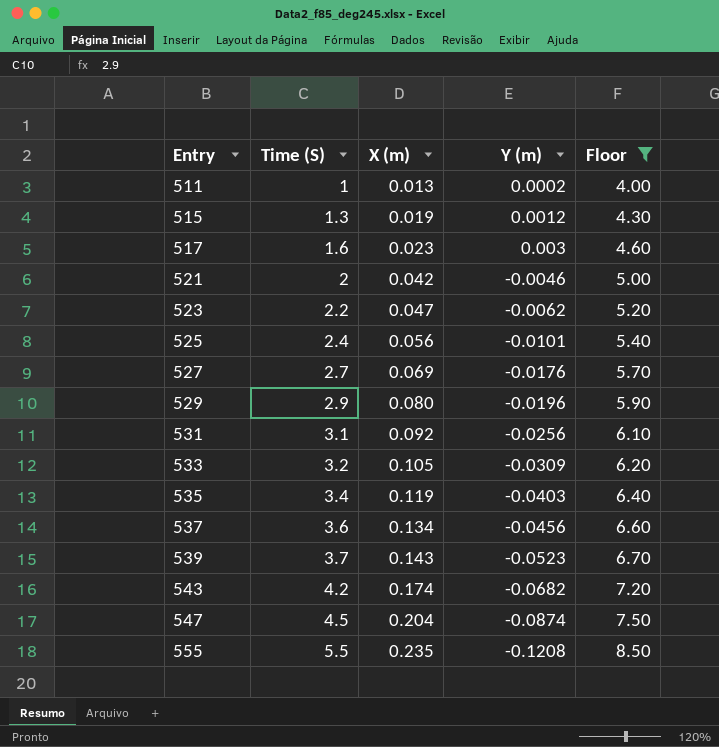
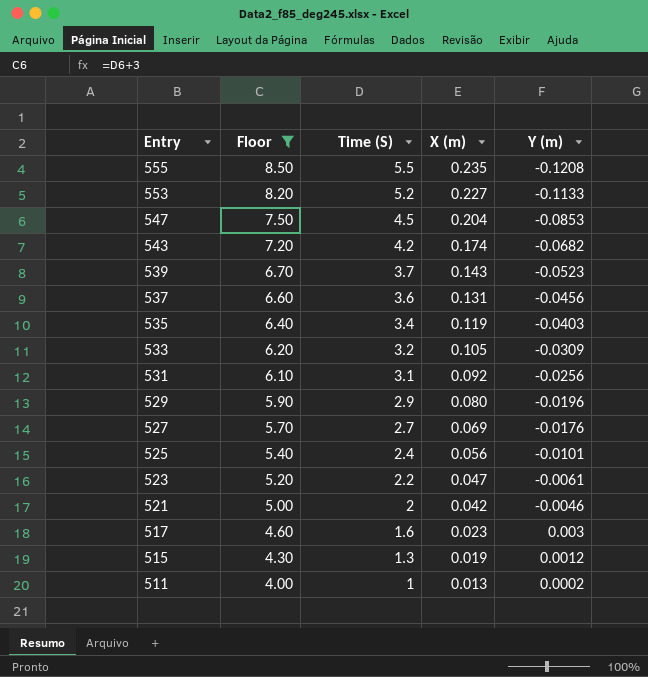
row order: Entry ascending -> Entry descending
column Floor | position: 5 -> 2
row 553: none -> 8.20 | 5.2 | 0.227 | -0.1133
547 | Y (m): -0.0874 -> -0.0853
537 | X (m): 0.134 -> 0.131
523 | Y (m): -0.0062 -> -0.0061

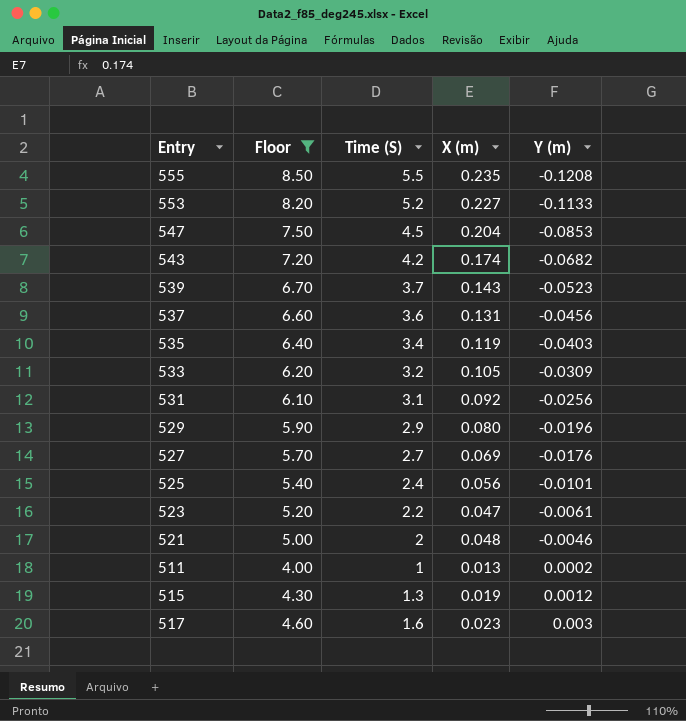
row order: Entry descending -> Y (m) ascending
521 | X (m): 0.042 -> 0.048

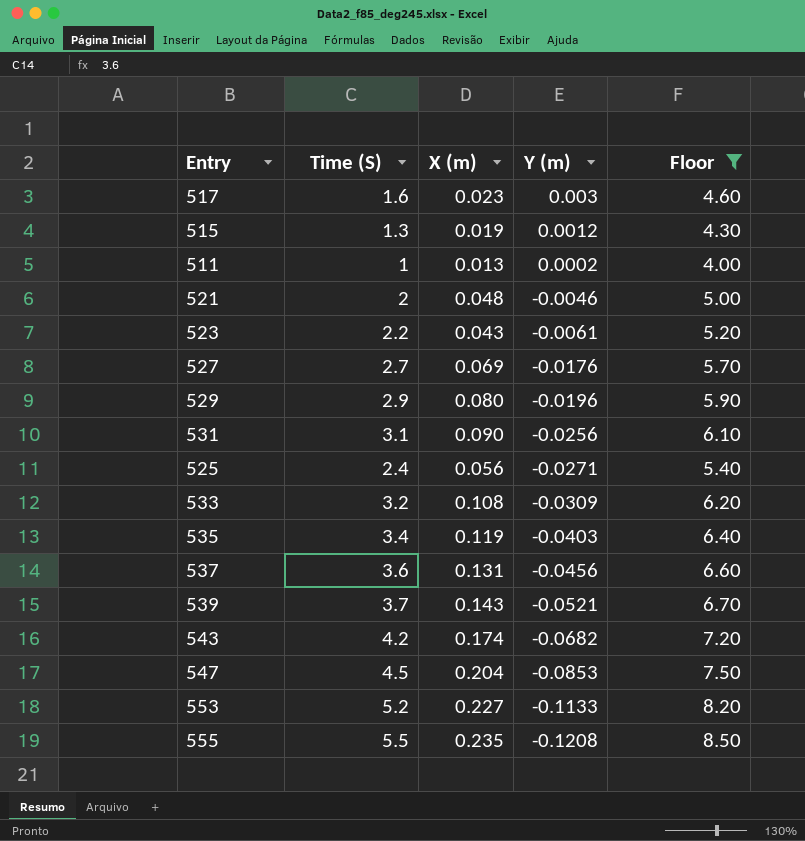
row order: Y (m) ascending -> Y (m) descending
column Floor | position: 2 -> 5
523 | X (m): 0.047 -> 0.043
531 | X (m): 0.092 -> 0.090
525 | Y (m): -0.0101 -> -0.0271
533 | X (m): 0.105 -> 0.108
539 | Y (m): -0.0523 -> -0.0521

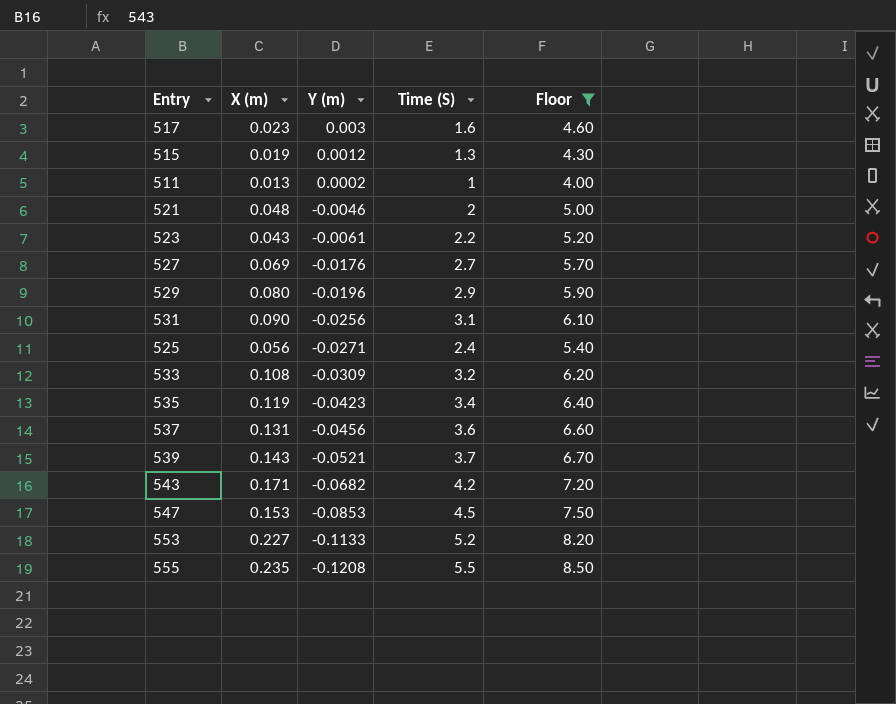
column Time (S) | position: 2 -> 4
535 | Y (m): -0.0403 -> -0.0423
543 | X (m): 0.174 -> 0.171
547 | X (m): 0.204 -> 0.153

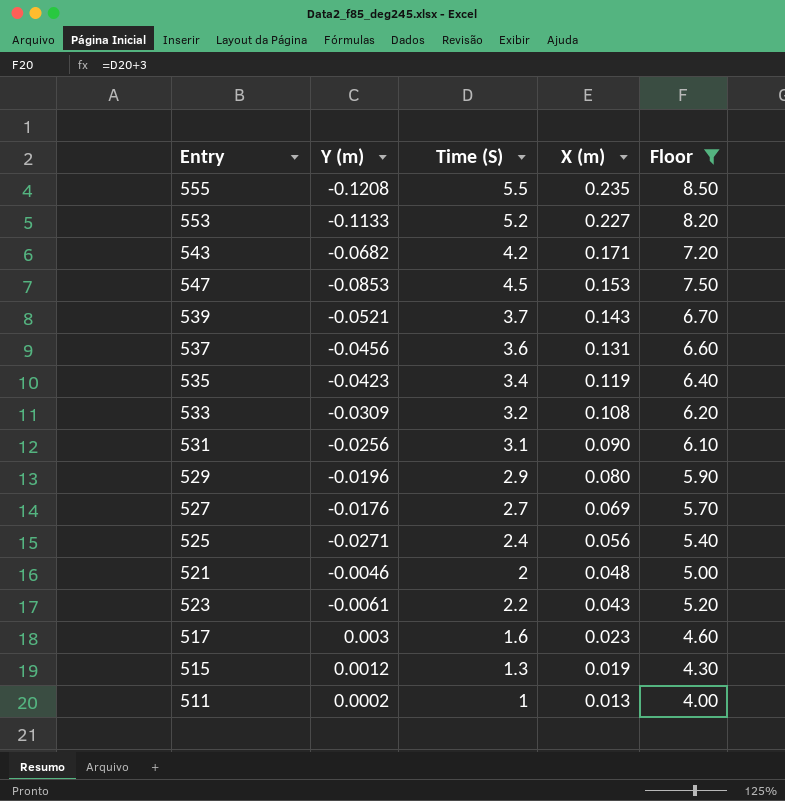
row order: Y (m) descending -> X (m) descending
column X (m) | position: 2 -> 4

